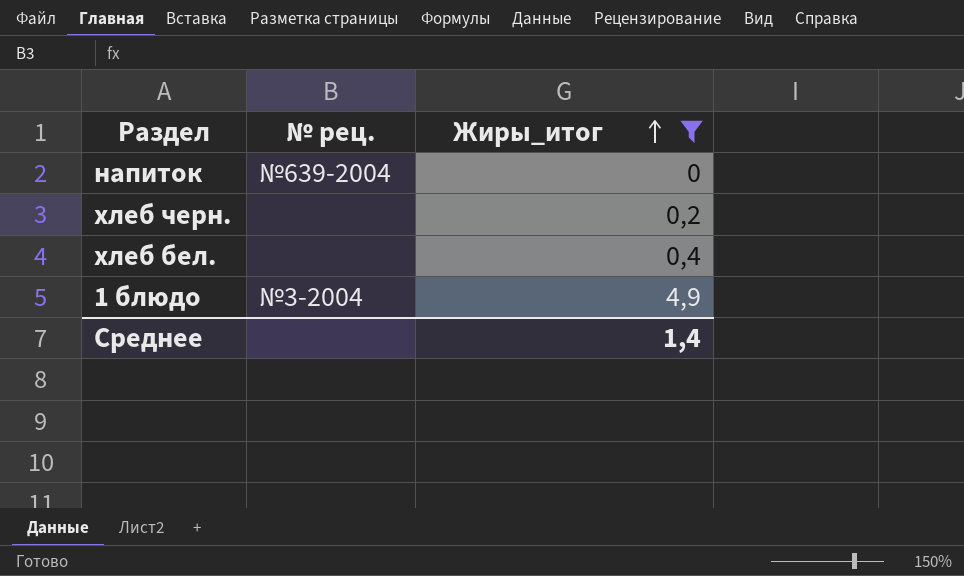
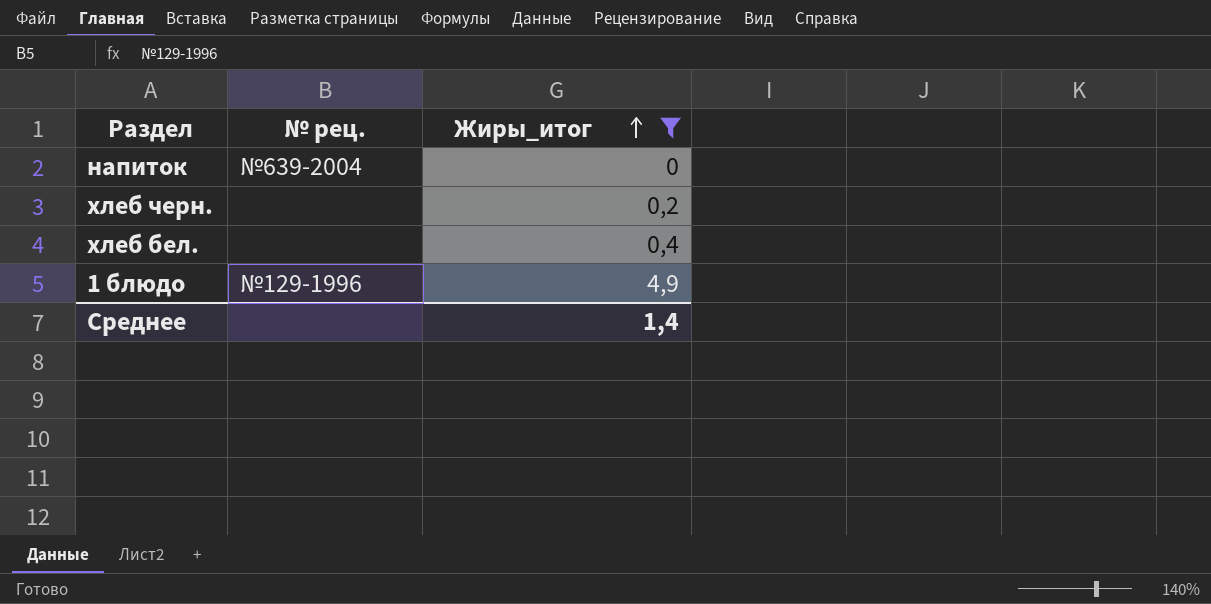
1 блюдо | № рец.: №3-2004 -> №129-1996

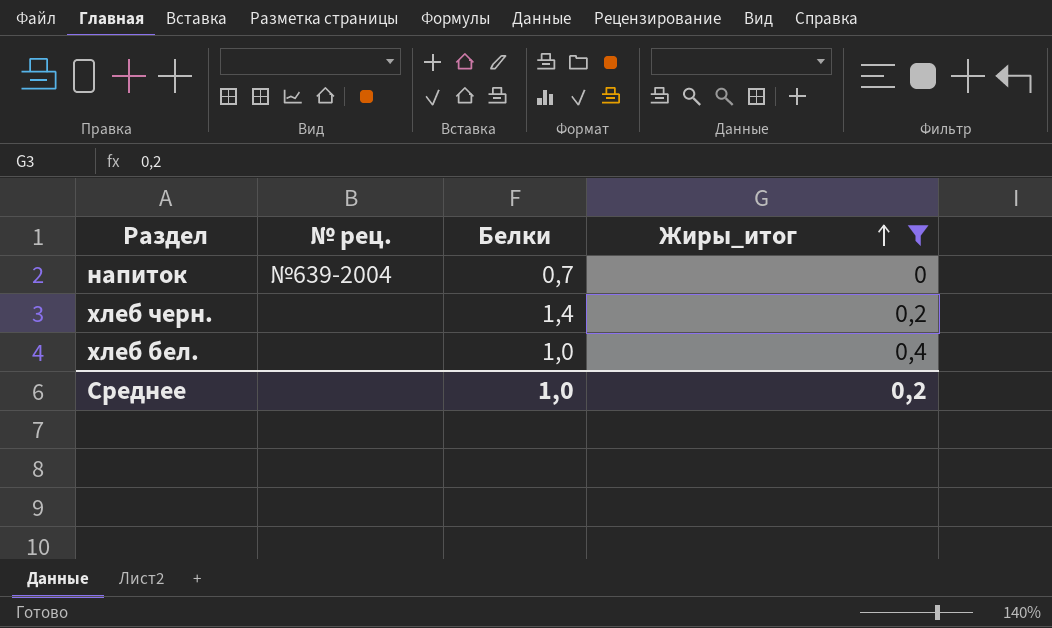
column Белки | position: none -> 3
row 1 блюдо: №129-1996 | 4,9 -> none
Среднее | Жиры_итог: 1,4 -> 0,2

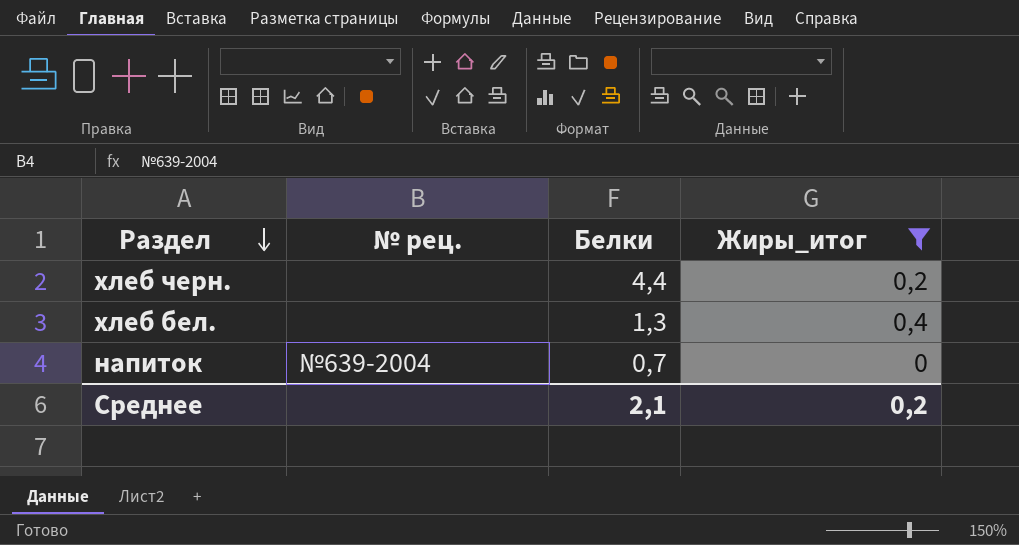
row order: Жиры_итог ascending -> Раздел descending
хлеб черн. | Белки: 1,4 -> 4,4
хлеб бел. | Белки: 1,0 -> 1,3
Среднее | Белки: 1,0 -> 2,1

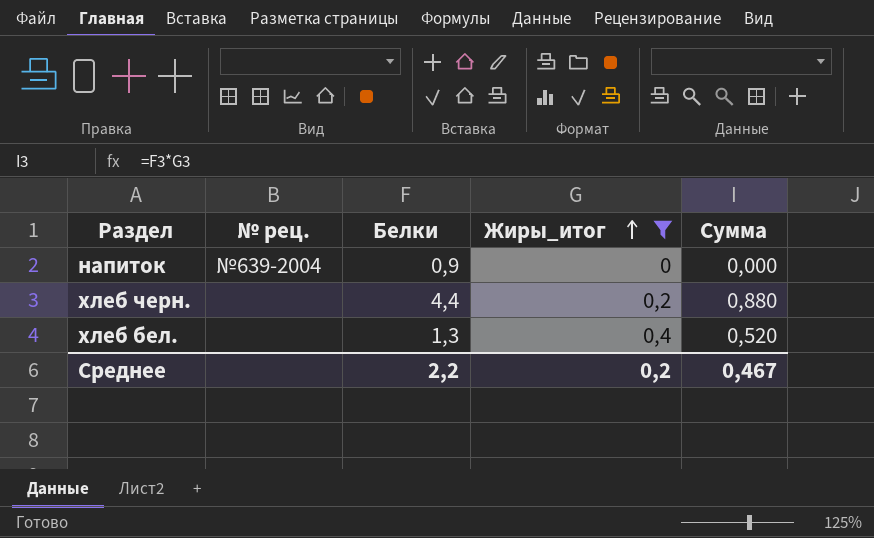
row order: Раздел descending -> Жиры_итог ascending
column Сумма | formula: none -> [Белки] * [Жиры_итог]
напиток | Белки: 0,7 -> 0,9
Среднее | Белки: 2,1 -> 2,2

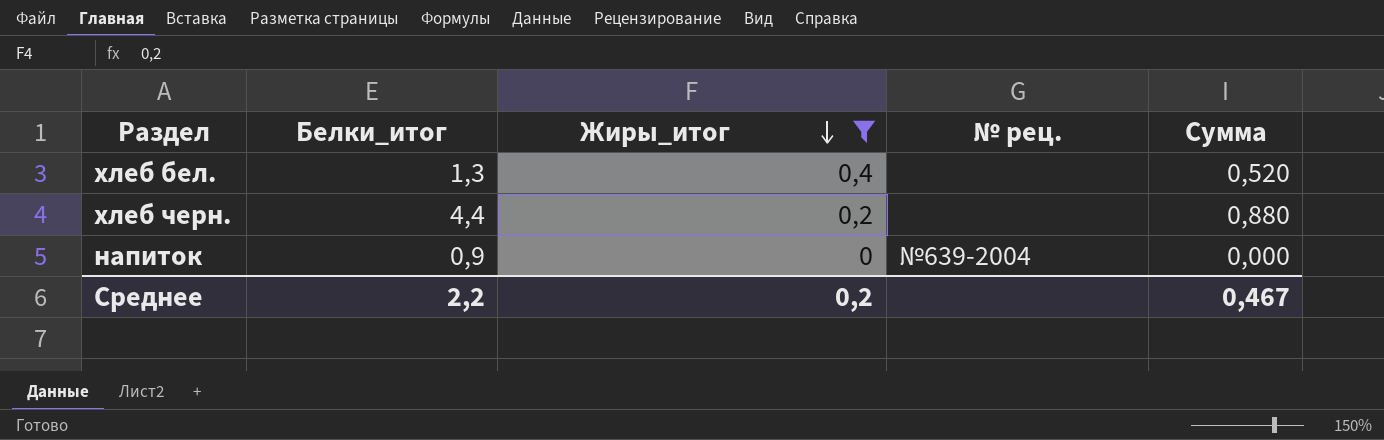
row order: Жиры_итог ascending -> Жиры_итог descending
column name: Белки -> Белки_итог
column № рец. | position: 2 -> 4

